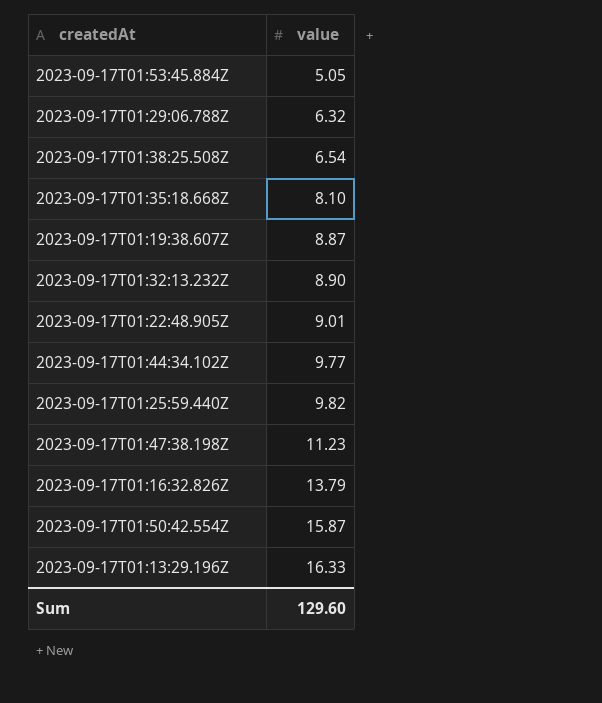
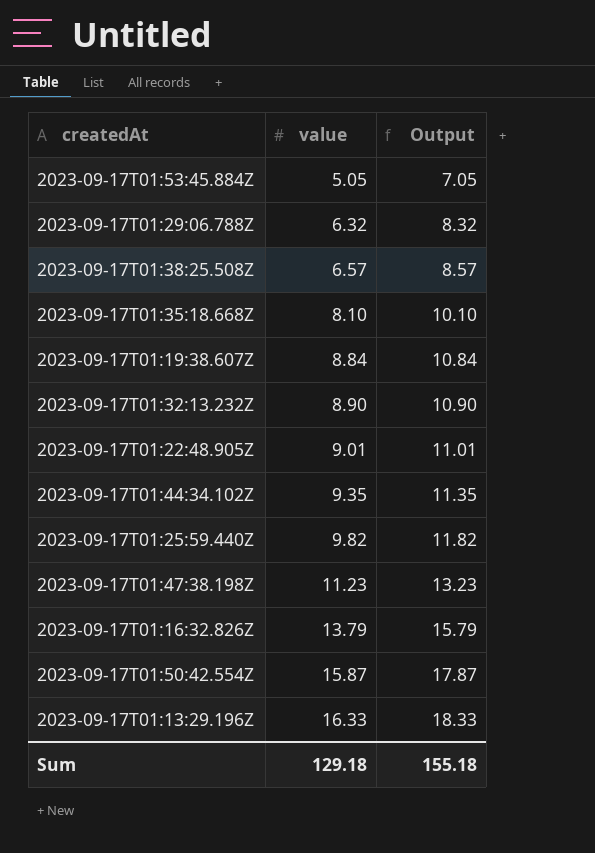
column Output | formula: none -> [value] + 2
2023-09-17T01:38:25.508Z | value: 6.54 -> 6.57
2023-09-17T01:19:38.607Z | value: 8.87 -> 8.84
2023-09-17T01:44:34.102Z | value: 9.77 -> 9.35
Sum | value: 129.60 -> 129.18

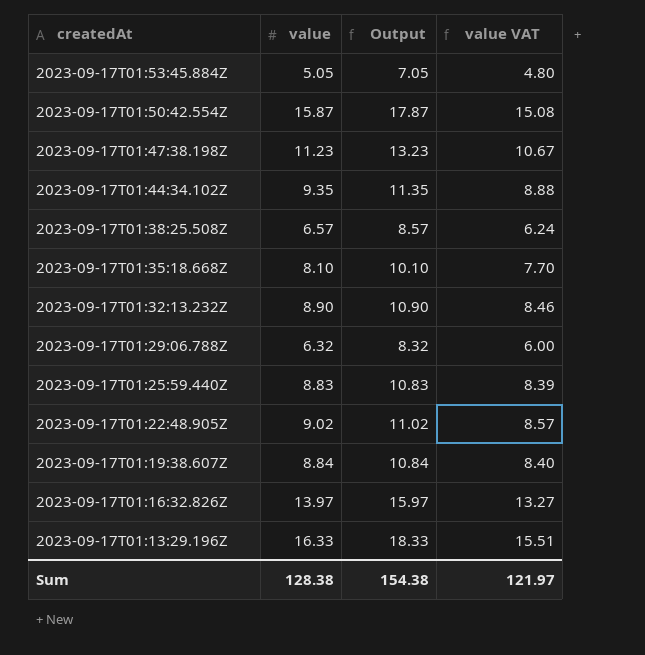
row order: value ascending -> createdAt descending
column value VAT | formula: none -> [value] * 0.95
2023-09-17T01:25:59.440Z | value: 9.82 -> 8.83
2023-09-17T01:25:59.440Z | Output: 11.82 -> 10.83
2023-09-17T01:22:48.905Z | value: 9.01 -> 9.02
2023-09-17T01:22:48.905Z | Output: 11.01 -> 11.02
2023-09-17T01:16:32.826Z | value: 13.79 -> 13.97
2023-09-17T01:16:32.826Z | Output: 15.79 -> 15.97
Sum | value: 129.18 -> 128.38
Sum | Output: 155.18 -> 154.38

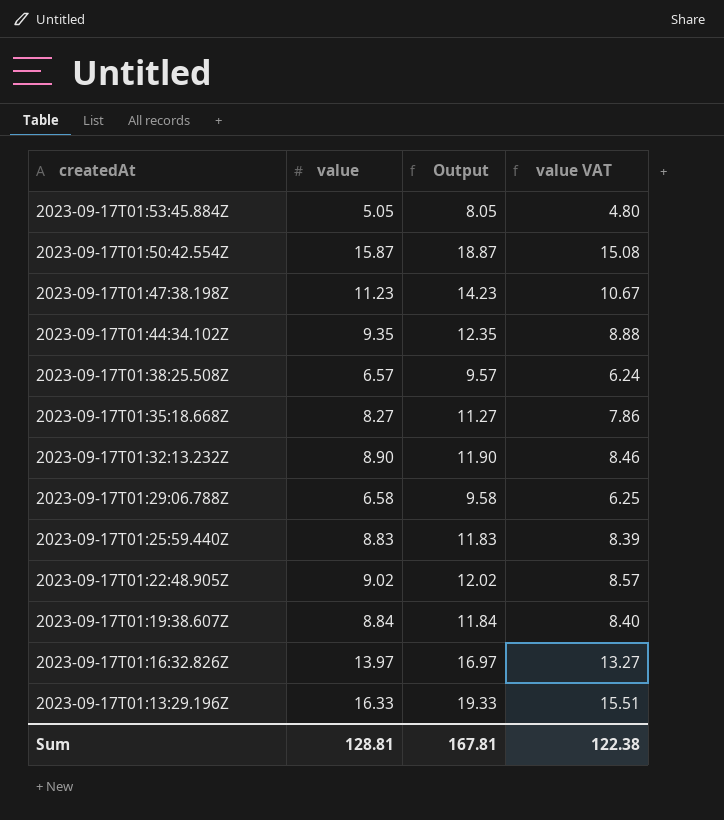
column Output | formula: [value] + 2 -> [value] + 3
2023-09-17T01:35:18.668Z | value: 8.10 -> 8.27
2023-09-17T01:35:18.668Z | value VAT: 7.70 -> 7.86
2023-09-17T01:29:06.788Z | value: 6.32 -> 6.58
2023-09-17T01:29:06.788Z | value VAT: 6.00 -> 6.25
Sum | value: 128.38 -> 128.81
Sum | Output: 154.38 -> 167.81
Sum | value VAT: 121.97 -> 122.38

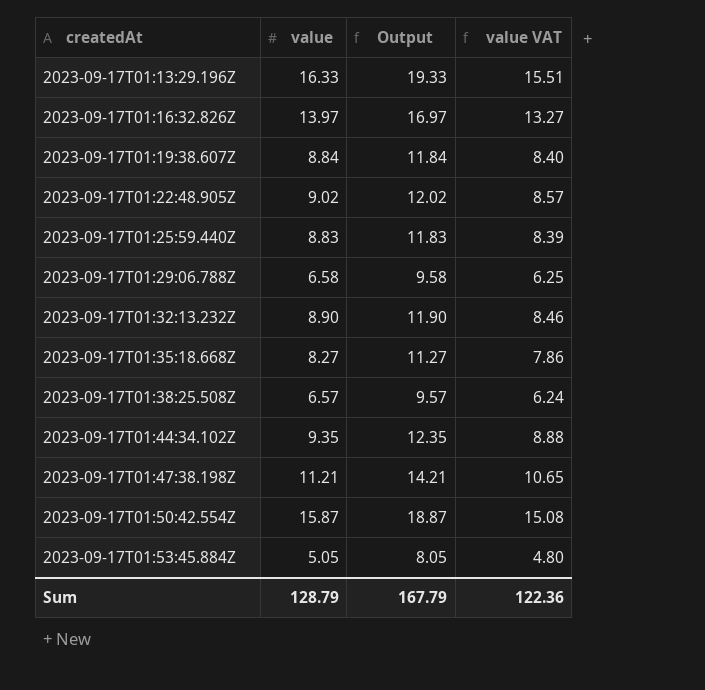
row order: createdAt descending -> createdAt ascending
2023-09-17T01:47:38.198Z | value: 11.23 -> 11.21
2023-09-17T01:47:38.198Z | Output: 14.23 -> 14.21
2023-09-17T01:47:38.198Z | value VAT: 10.67 -> 10.65
Sum | value: 128.81 -> 128.79
Sum | Output: 167.81 -> 167.79
Sum | value VAT: 122.38 -> 122.36

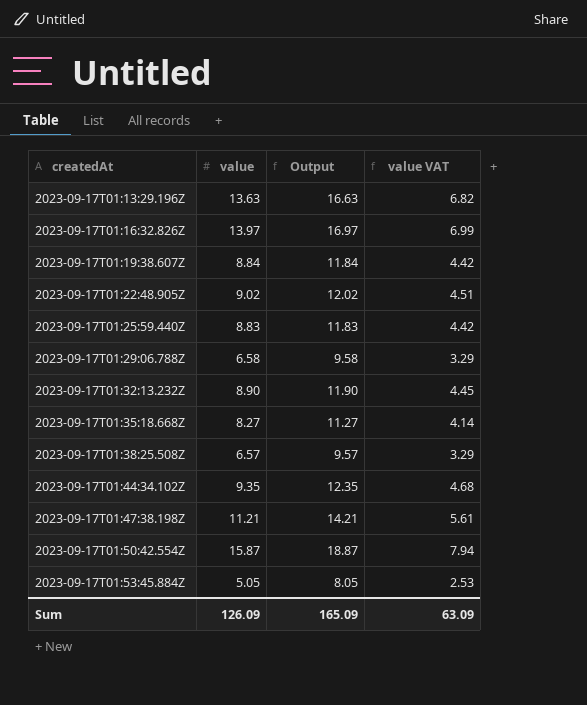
column value VAT | formula: [value] * 0.95 -> [value] * 0.5
2023-09-17T01:13:29.196Z | value: 16.33 -> 13.63
2023-09-17T01:13:29.196Z | Output: 19.33 -> 16.63
Sum | value: 128.79 -> 126.09
Sum | Output: 167.79 -> 165.09
Sum | value VAT: 122.36 -> 63.09

